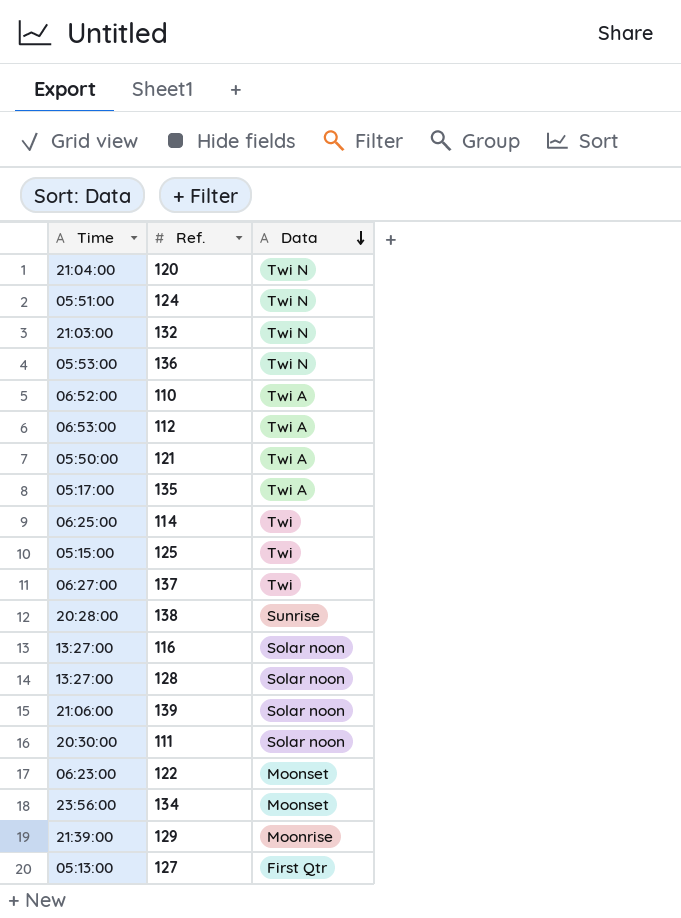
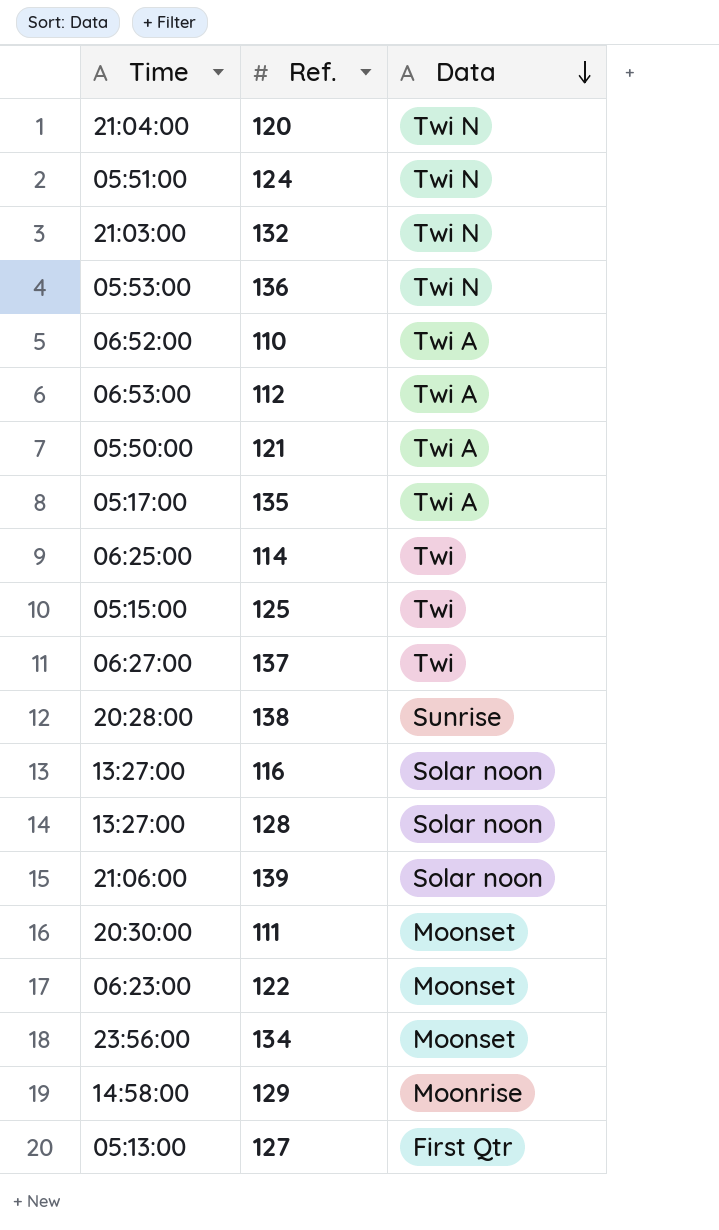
111 | Data: Solar noon -> Moonset
129 | Time: 21:39:00 -> 14:58:00

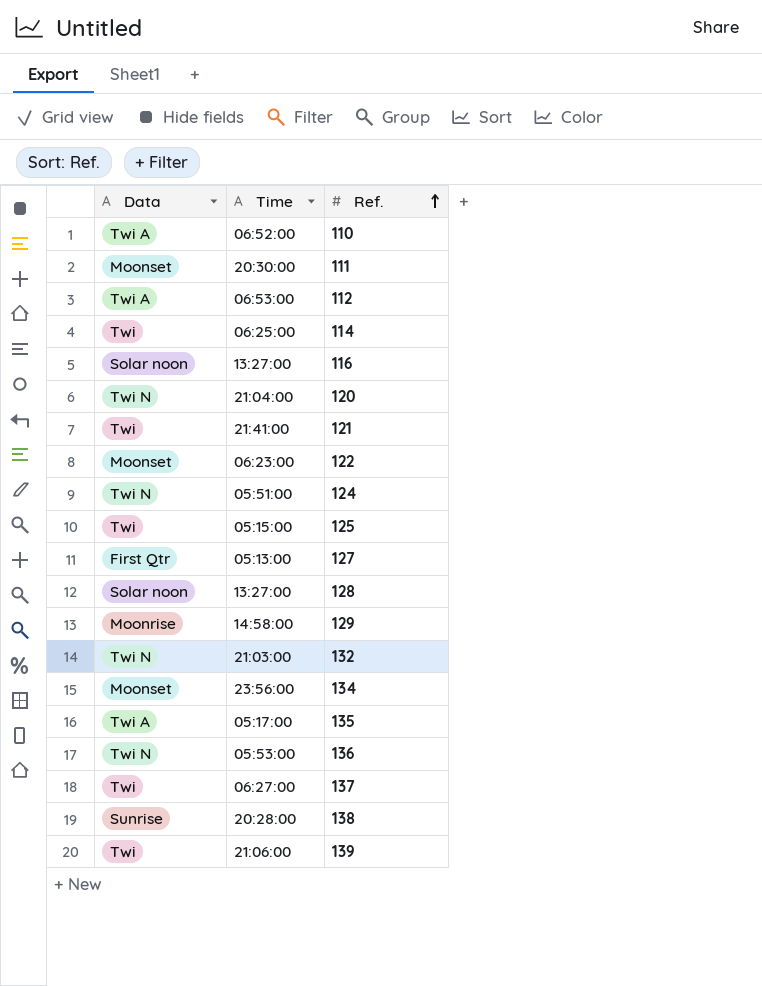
row order: Data descending -> Ref. ascending
column Data | position: 3 -> 1
121 | Data: Twi A -> Twi
121 | Time: 05:50:00 -> 21:41:00
139 | Data: Solar noon -> Twi

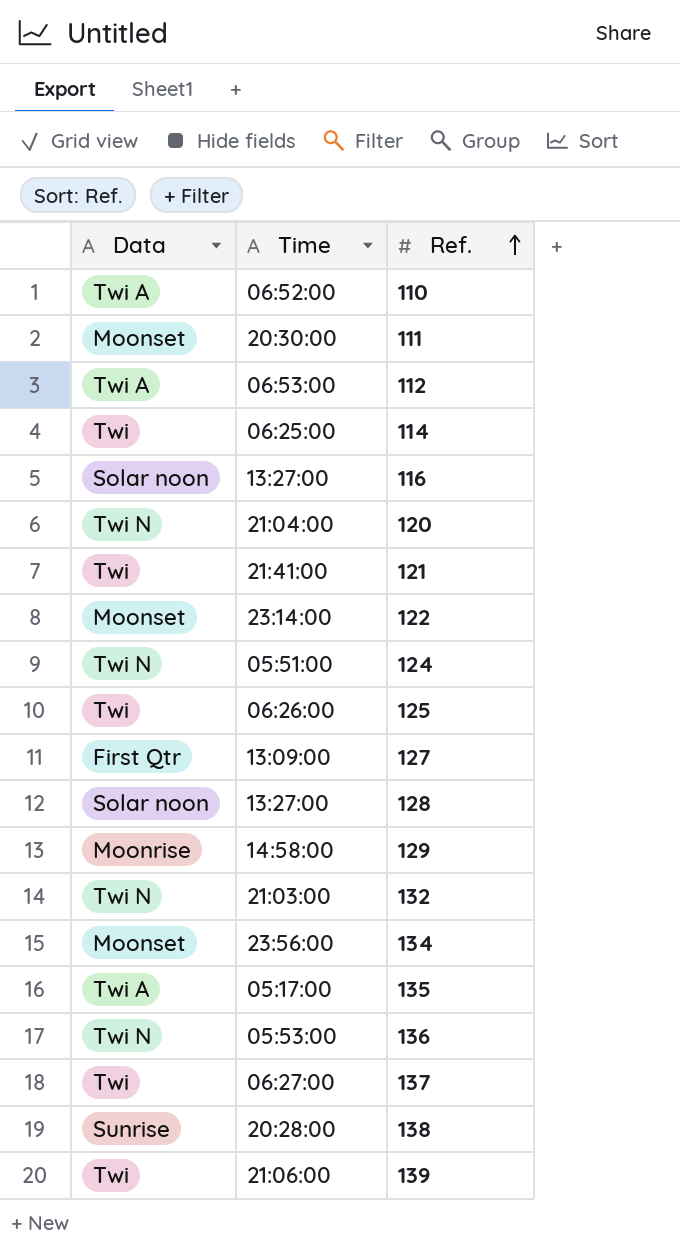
122 | Time: 06:23:00 -> 23:14:00
125 | Time: 05:15:00 -> 06:26:00
127 | Time: 05:13:00 -> 13:09:00

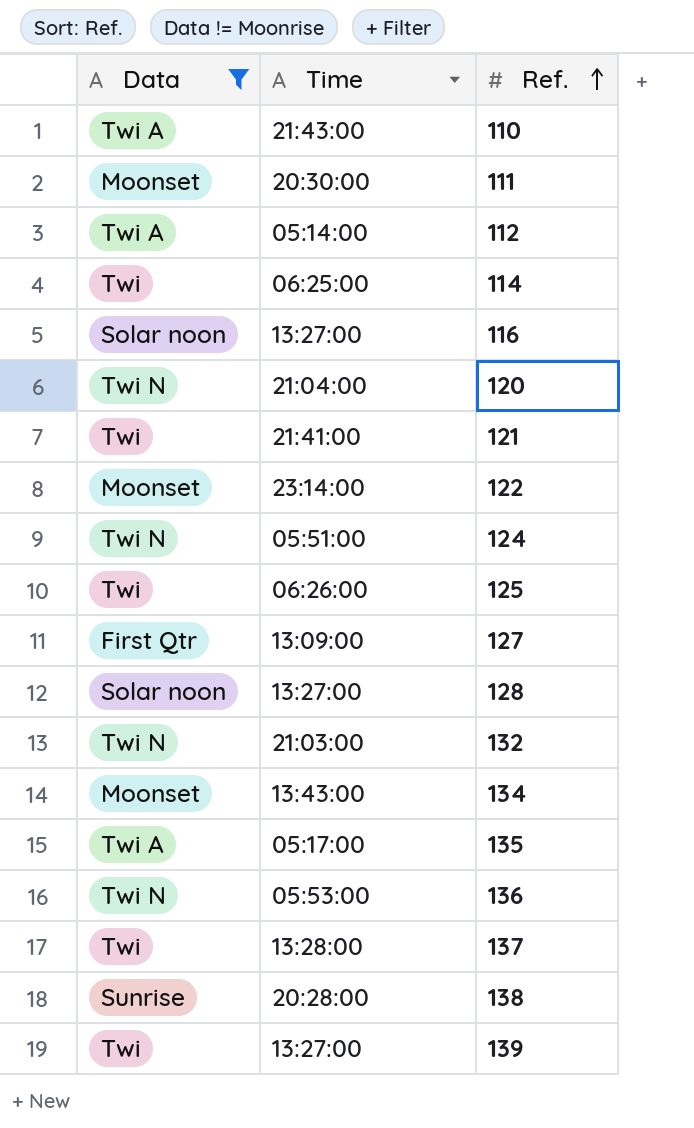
filter: none -> Data != Moonrise
110 | Time: 06:52:00 -> 21:43:00
112 | Time: 06:53:00 -> 05:14:00
134 | Time: 23:56:00 -> 13:43:00
137 | Time: 06:27:00 -> 13:28:00
139 | Time: 21:06:00 -> 13:27:00

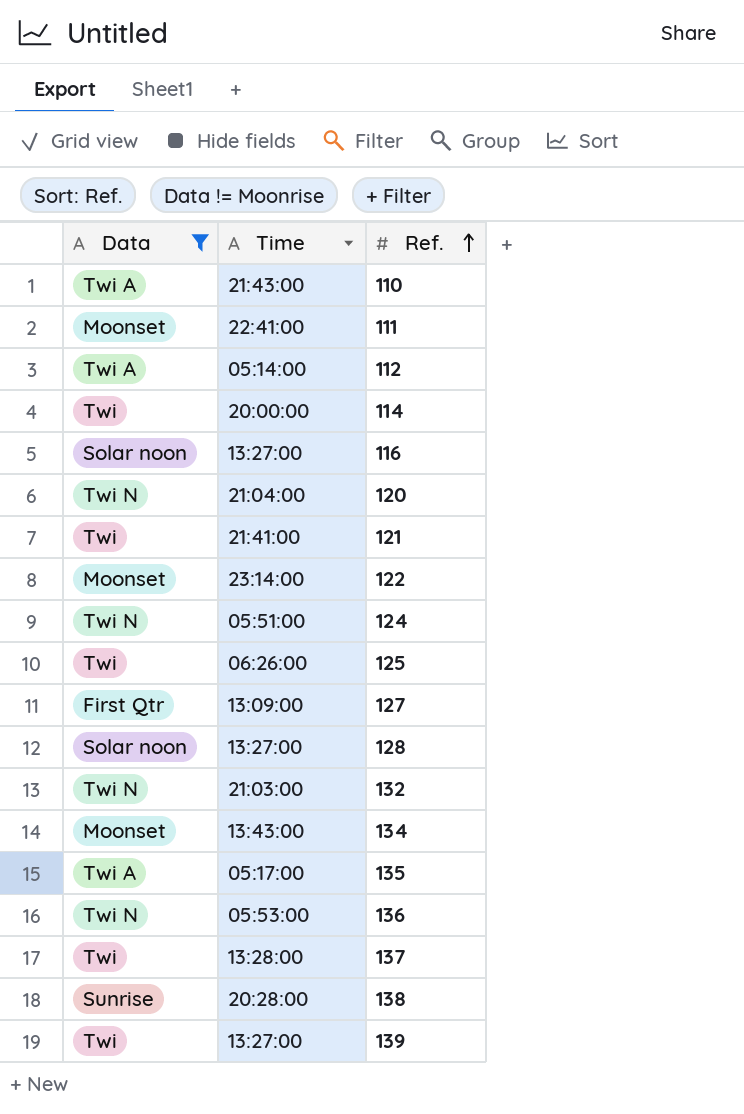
111 | Time: 20:30:00 -> 22:41:00
114 | Time: 06:25:00 -> 20:00:00

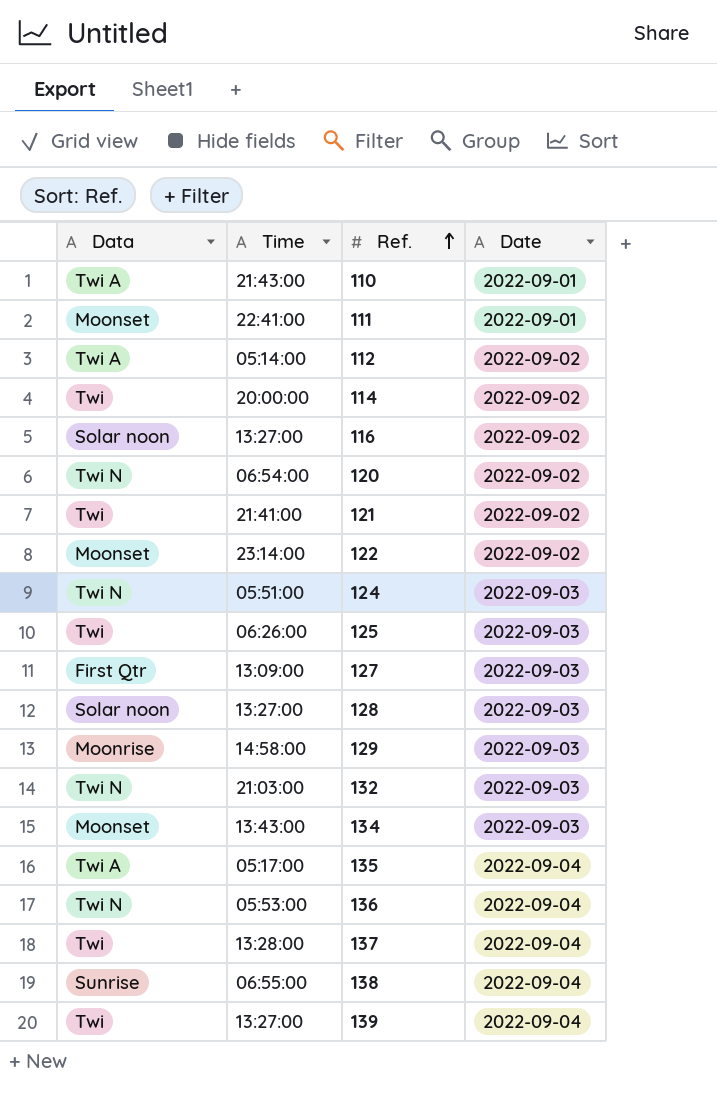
filter: Data != Moonrise -> none
column Date | position: none -> 4
120 | Time: 21:04:00 -> 06:54:00
138 | Time: 20:28:00 -> 06:55:00

